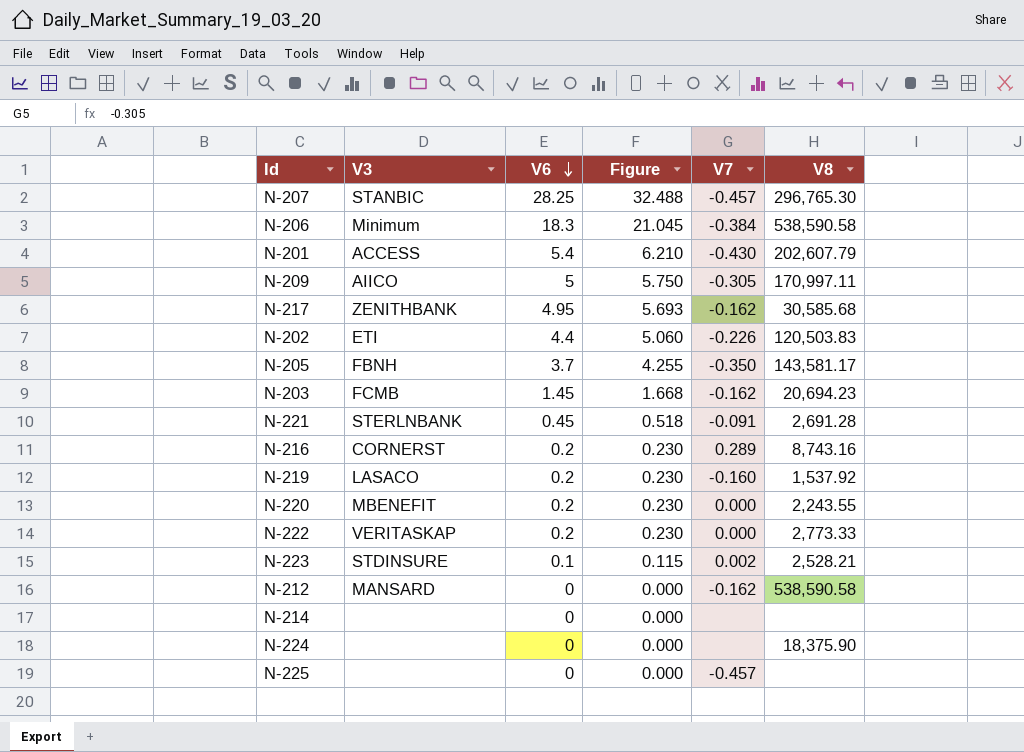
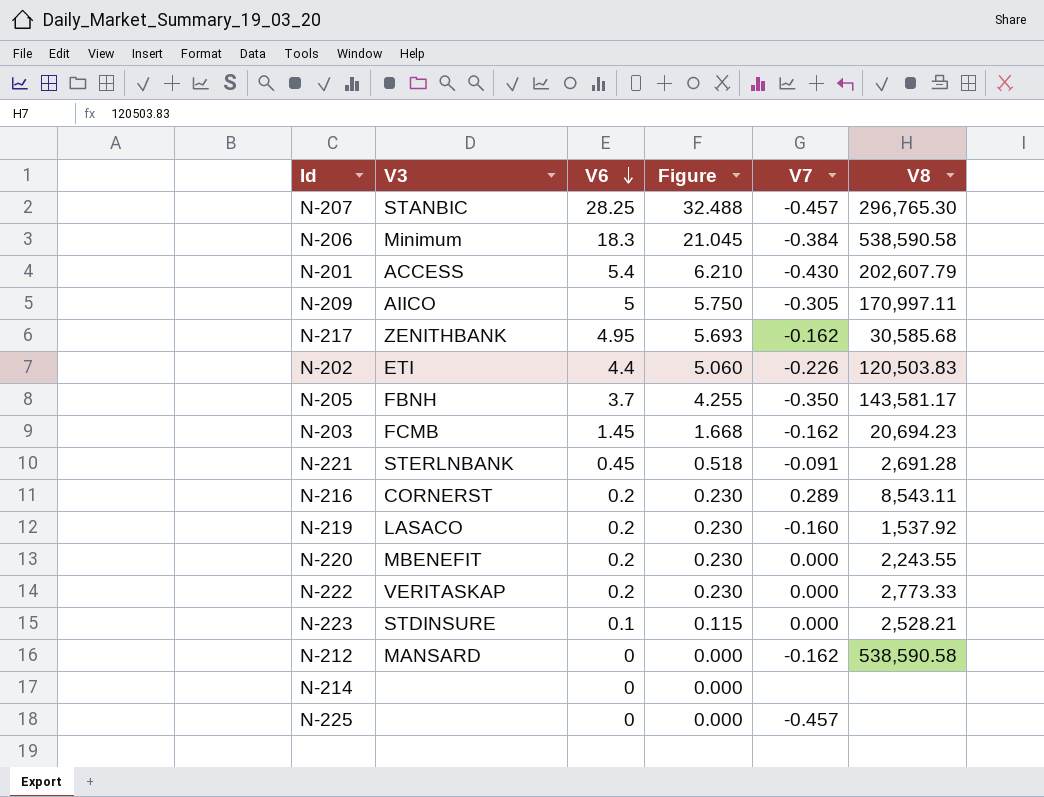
row N-224: none | 0 | 0.000 | none | 18,375.90 -> none
N-216 | V8: 8,743.16 -> 8,543.11
N-223 | V7: 0.002 -> 0.000

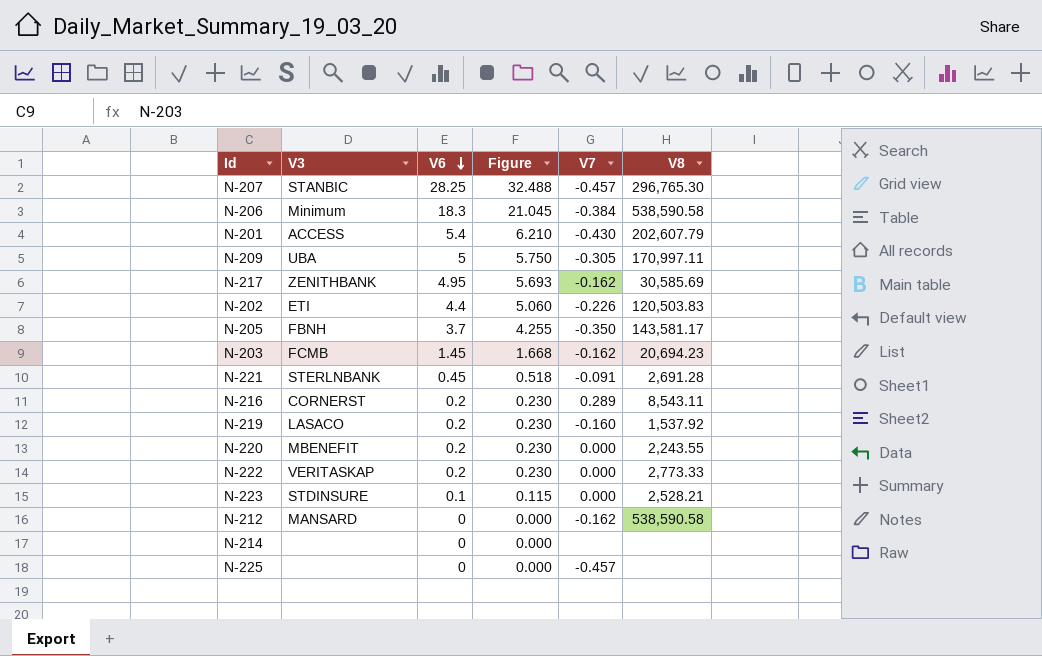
N-209 | V3: AIICO -> UBA
N-217 | V8: 30,585.68 -> 30,585.69

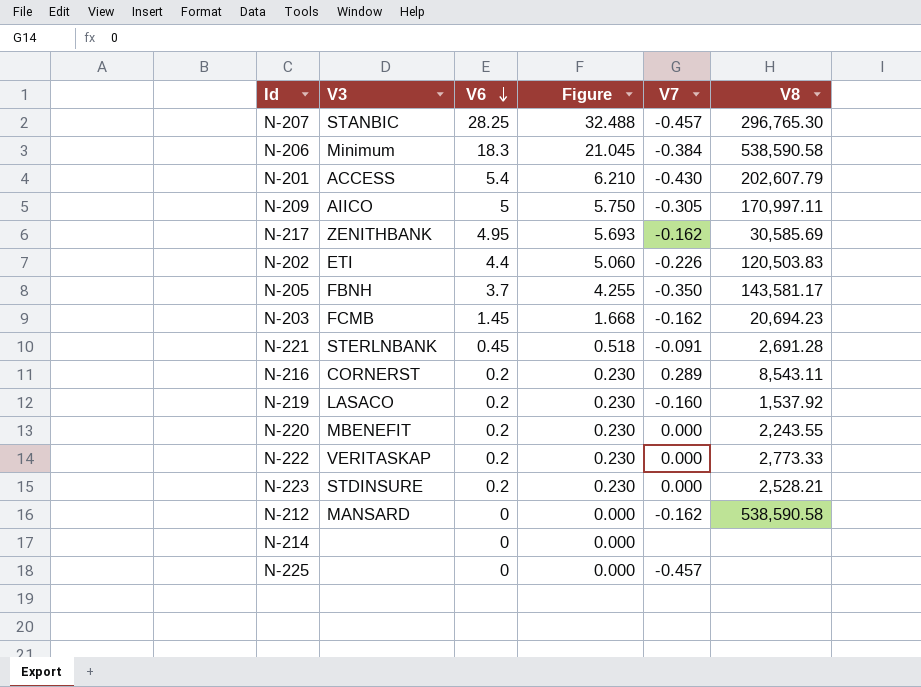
N-209 | V3: UBA -> AIICO
N-223 | V6: 0.1 -> 0.2
N-223 | Figure: 0.115 -> 0.230

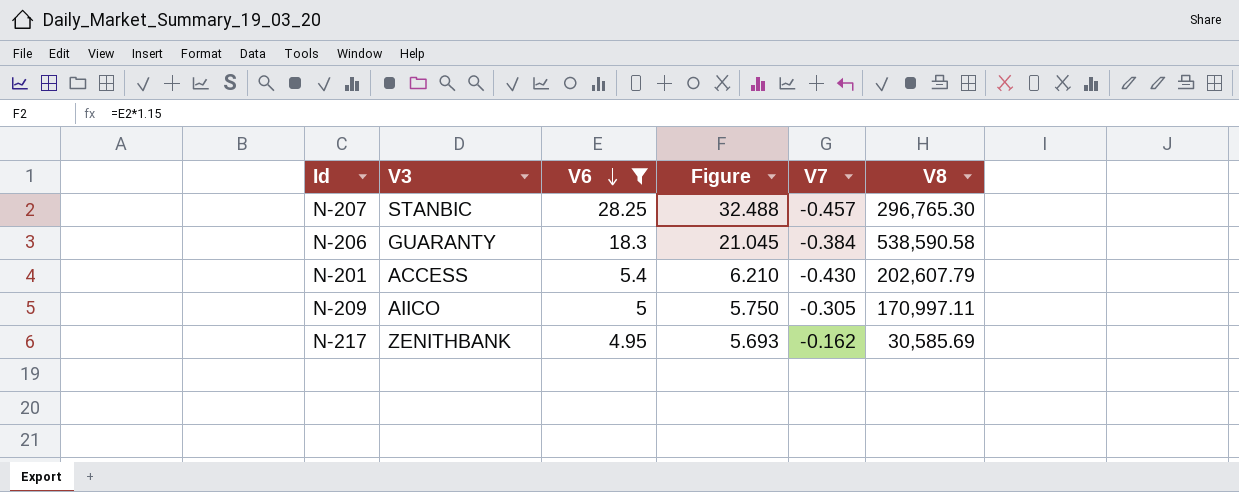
filter: none -> V6 >= 4.95
N-206 | V3: Minimum -> GUARANTY

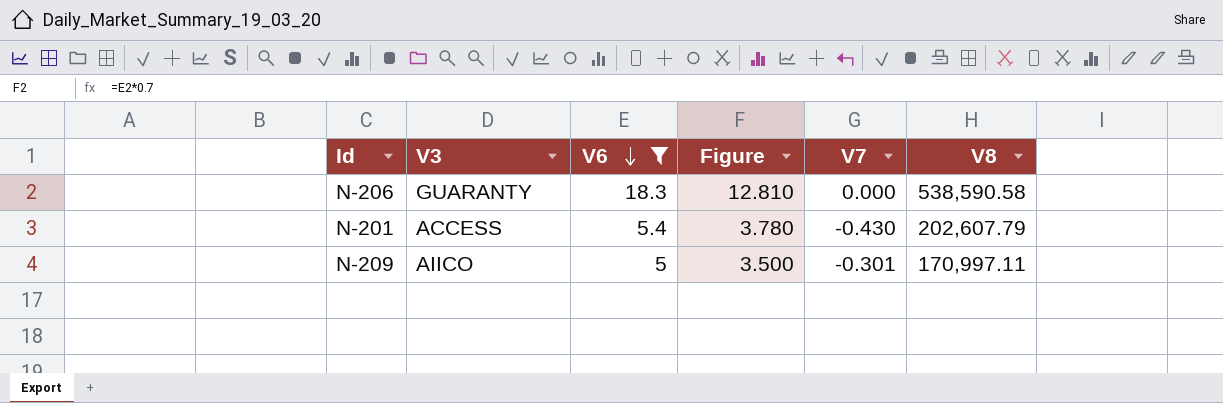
column Figure | formula: [V6] * 1.15 -> [V6] * 0.7
row N-207: STANBIC | 28.25 | 32.488 | -0.457 | 296,765.30 -> none
row N-217: ZENITHBANK | 4.95 | 5.693 | -0.162 | 30,585.69 -> none
N-206 | V7: -0.384 -> 0.000
N-209 | V7: -0.305 -> -0.301

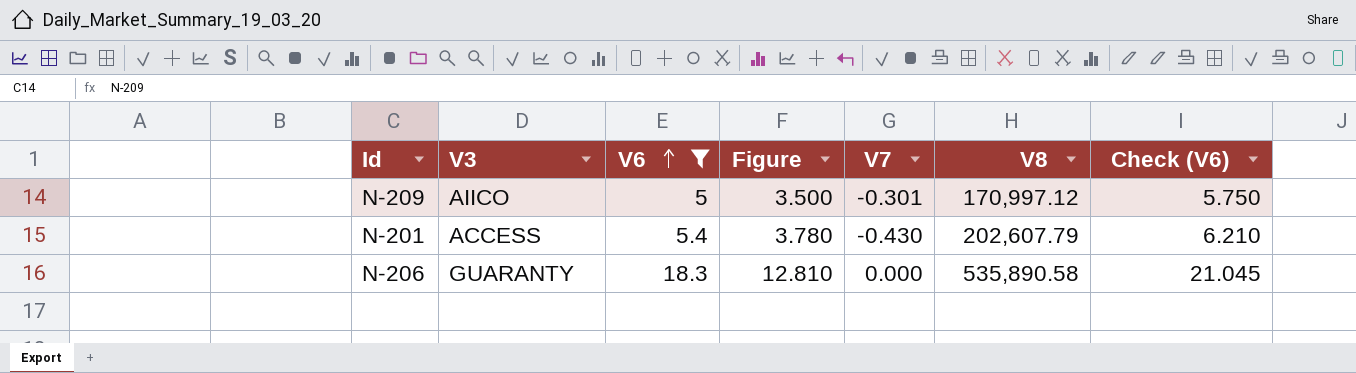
row order: V6 descending -> V6 ascending
column Check (V6) | formula: none -> [V6] * 1.15
N-209 | V8: 170,997.11 -> 170,997.12
N-206 | V8: 538,590.58 -> 535,890.58

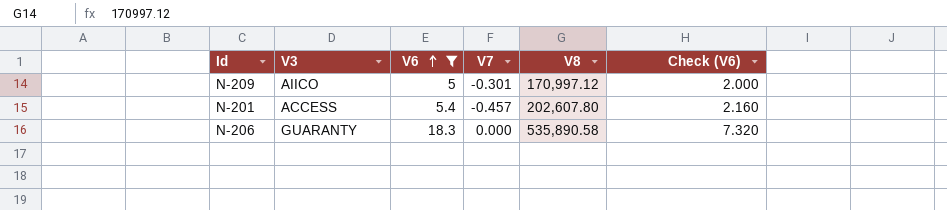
column Figure | formula: [V6] * 0.7 -> none
column Check (V6) | formula: [V6] * 1.15 -> [V6] * 0.4
N-201 | V7: -0.430 -> -0.457
N-201 | V8: 202,607.79 -> 202,607.80

